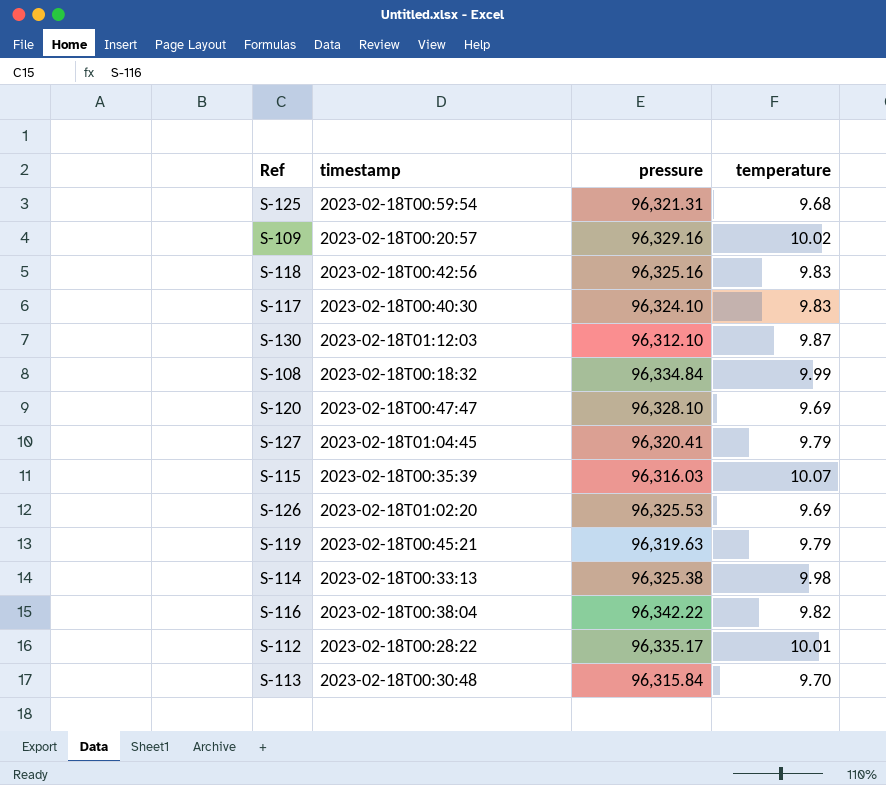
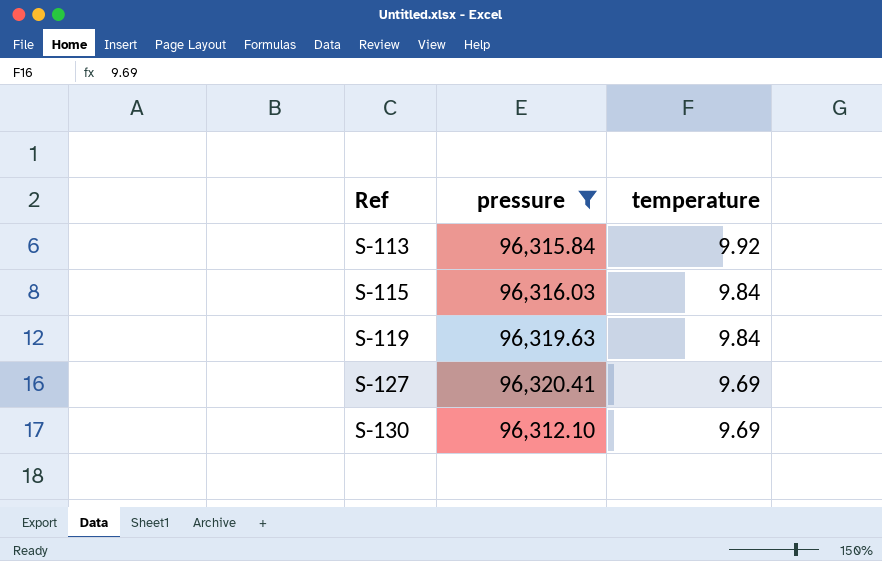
filter: none -> pressure <= 96,320.41
row order: none -> Ref ascending
column timestamp | position: 2 -> none
S-113 | temperature: 9.70 -> 9.92
S-115 | temperature: 10.07 -> 9.84
S-119 | temperature: 9.79 -> 9.84
S-127 | temperature: 9.79 -> 9.69
S-130 | temperature: 9.87 -> 9.69

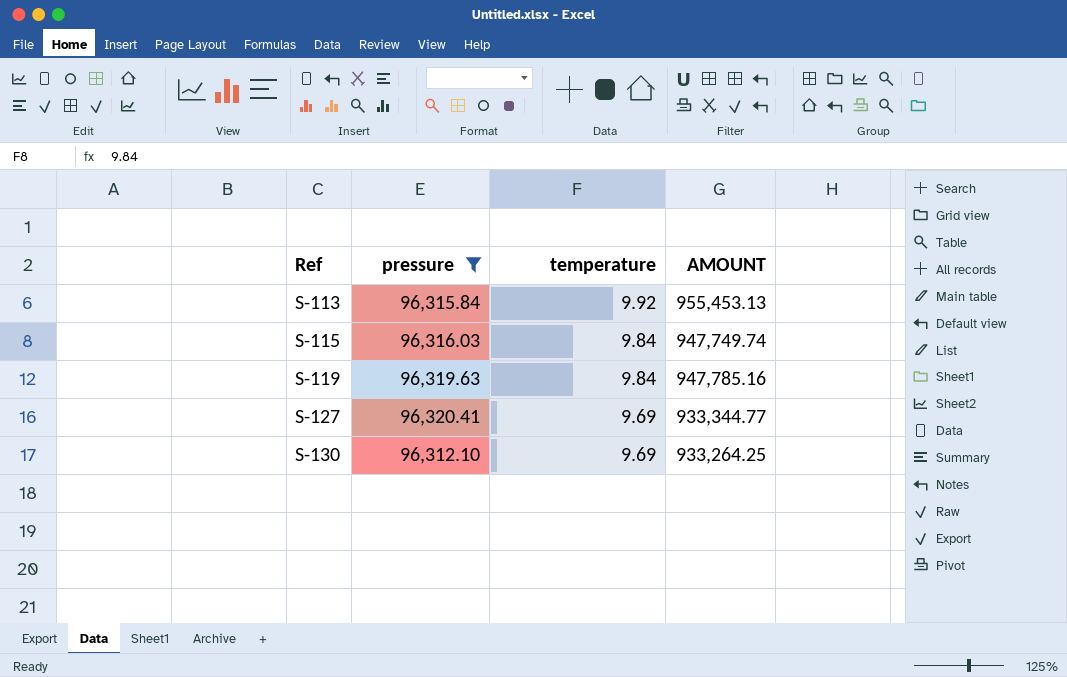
column AMOUNT | formula: none -> [pressure] * [temperature]

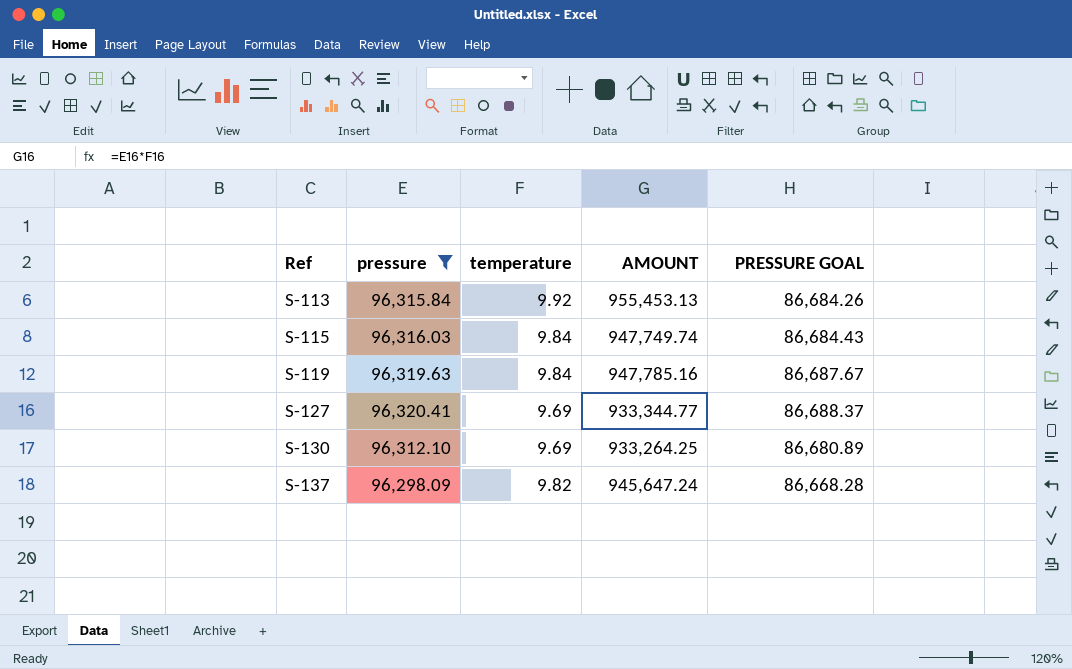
column PRESSURE GOAL | formula: none -> [pressure] * 0.9
row S-137: none -> 96,298.09 | 9.82 | 945,647.24 | 86,668.28

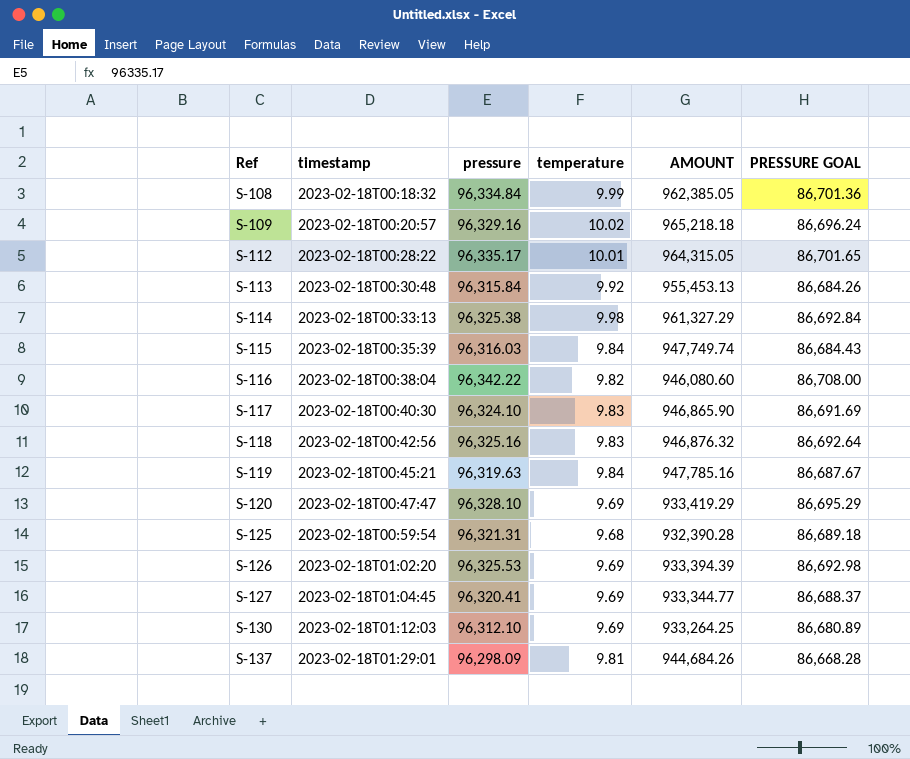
filter: pressure <= 96,320.41 -> none
column timestamp | position: none -> 2
S-137 | temperature: 9.82 -> 9.81
S-137 | AMOUNT: 945,647.24 -> 944,684.26

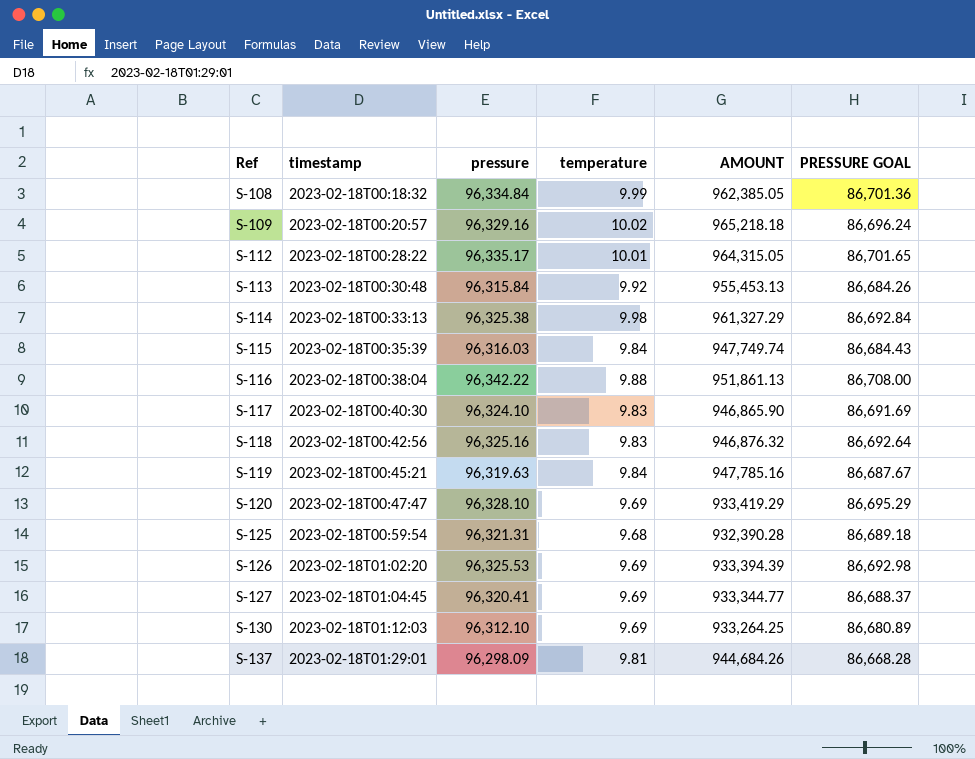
S-116 | temperature: 9.82 -> 9.88
S-116 | AMOUNT: 946,080.60 -> 951,861.13

